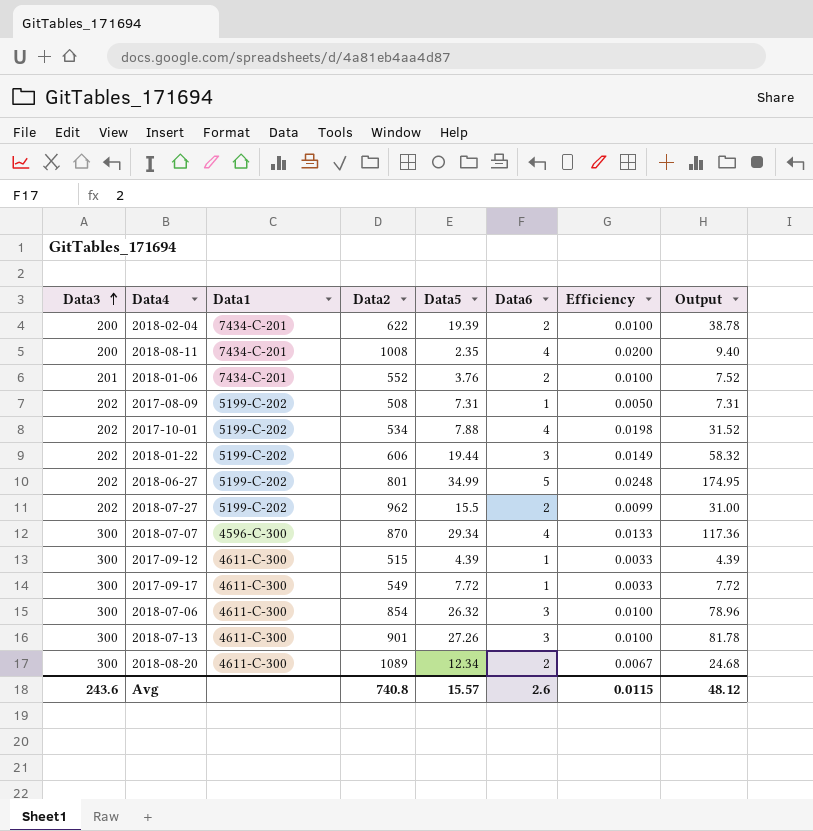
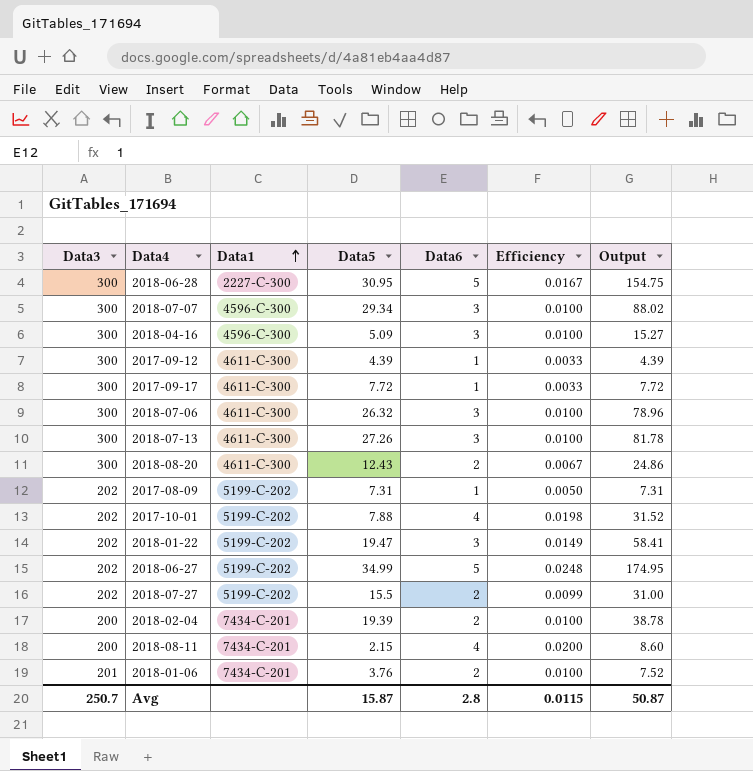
row order: Data3 ascending -> Data1 ascending
column Data2 | position: 4 -> none
row 2018-06-28: none -> 300 | 2227-C-300 | 30.95 | 5 | 0.0167 | 154.75
2018-07-07 | Data6: 4 -> 3
2018-07-07 | Efficiency: 0.0133 -> 0.0100
2018-07-07 | Output: 117.36 -> 88.02
row 2018-04-16: none -> 300 | 4596-C-300 | 5.09 | 3 | 0.0100 | 15.27
2018-08-20 | Data5: 12.34 -> 12.43
2018-08-20 | Output: 24.68 -> 24.86
2018-01-22 | Data5: 19.44 -> 19.47
2018-01-22 | Output: 58.32 -> 58.41
2018-08-11 | Data5: 2.35 -> 2.15
2018-08-11 | Output: 9.40 -> 8.60
Avg | Data3: 243.6 -> 250.7
Avg | Data5: 15.57 -> 15.87
Avg | Data6: 2.6 -> 2.8
Avg | Output: 48.12 -> 50.87

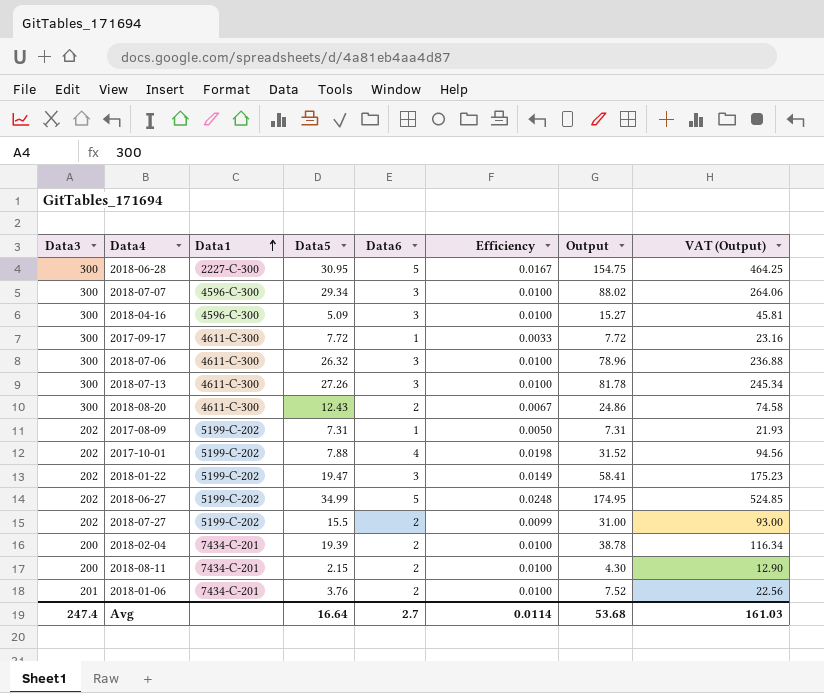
column VAT (Output) | formula: none -> [Output] * 3
row 2017-09-12: 300 | 4611-C-300 | 4.39 | 1 | 0.0033 | 4.39 -> none
2018-08-11 | Data6: 4 -> 2
2018-08-11 | Efficiency: 0.0200 -> 0.0100
2018-08-11 | Output: 8.60 -> 4.30
Avg | Data3: 250.7 -> 247.4
Avg | Data5: 15.87 -> 16.64
Avg | Data6: 2.8 -> 2.7
Avg | Efficiency: 0.0115 -> 0.0114
Avg | Output: 50.87 -> 53.68

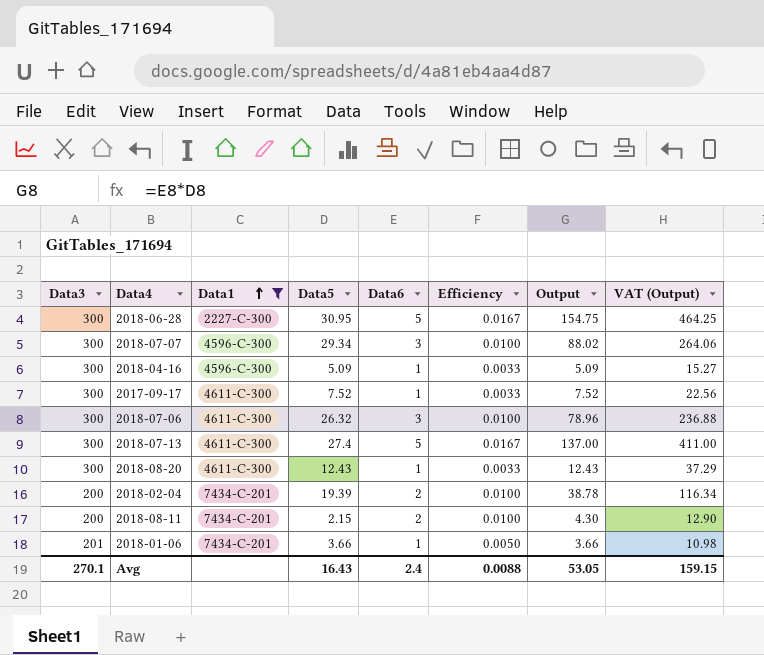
filter: none -> Data1 != 5199-C-202
2018-04-16 | Data6: 3 -> 1
2018-04-16 | Efficiency: 0.0100 -> 0.0033
2018-04-16 | Output: 15.27 -> 5.09
2018-04-16 | VAT (Output): 45.81 -> 15.27
2017-09-17 | Data5: 7.72 -> 7.52
2017-09-17 | Output: 7.72 -> 7.52
2017-09-17 | VAT (Output): 23.16 -> 22.56
2018-07-13 | Data5: 27.26 -> 27.4
2018-07-13 | Data6: 3 -> 5
2018-07-13 | Efficiency: 0.0100 -> 0.0167
2018-07-13 | Output: 81.78 -> 137.00
2018-07-13 | VAT (Output): 245.34 -> 411.00
2018-08-20 | Data6: 2 -> 1
2018-08-20 | Efficiency: 0.0067 -> 0.0033
2018-08-20 | Output: 24.86 -> 12.43
2018-08-20 | VAT (Output): 74.58 -> 37.29
2018-01-06 | Data5: 3.76 -> 3.66
2018-01-06 | Data6: 2 -> 1
2018-01-06 | Efficiency: 0.0100 -> 0.0050
2018-01-06 | Output: 7.52 -> 3.66
2018-01-06 | VAT (Output): 22.56 -> 10.98
Avg | Data3: 247.4 -> 270.1
Avg | Data5: 16.64 -> 16.43
Avg | Data6: 2.7 -> 2.4
Avg | Efficiency: 0.0114 -> 0.0088
Avg | Output: 53.68 -> 53.05
Avg | VAT (Output): 161.03 -> 159.15

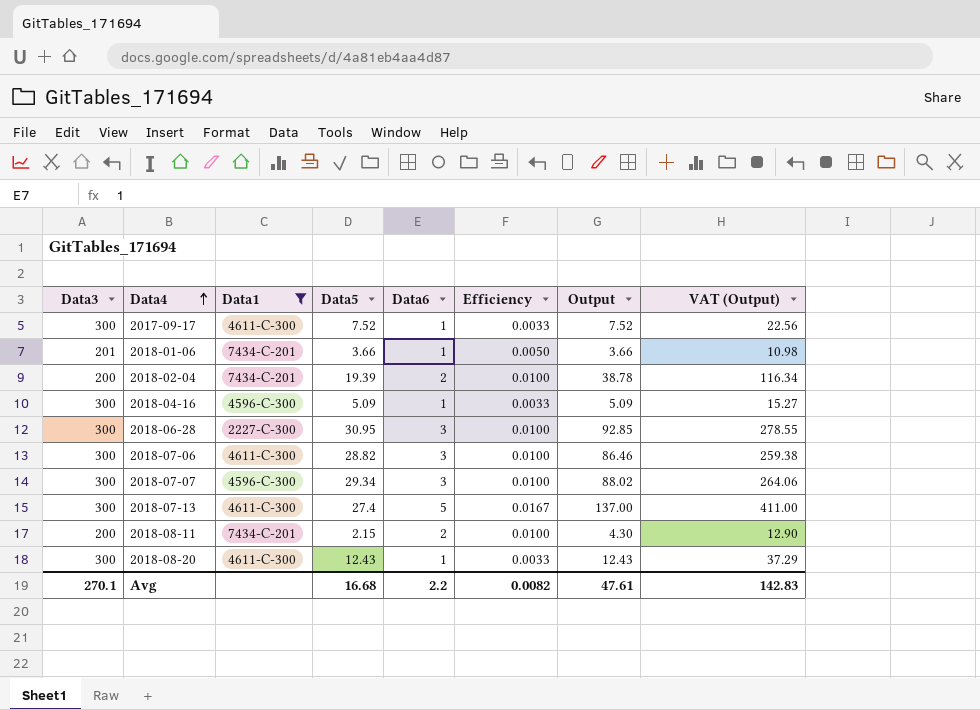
row order: Data1 ascending -> Data4 ascending
2018-06-28 | Data6: 5 -> 3
2018-06-28 | Efficiency: 0.0167 -> 0.0100
2018-06-28 | Output: 154.75 -> 92.85
2018-06-28 | VAT (Output): 464.25 -> 278.55
2018-07-06 | Data5: 26.32 -> 28.82
2018-07-06 | Output: 78.96 -> 86.46
2018-07-06 | VAT (Output): 236.88 -> 259.38
Avg | Data5: 16.43 -> 16.68
Avg | Data6: 2.4 -> 2.2
Avg | Efficiency: 0.0088 -> 0.0082
Avg | Output: 53.05 -> 47.61
Avg | VAT (Output): 159.15 -> 142.83

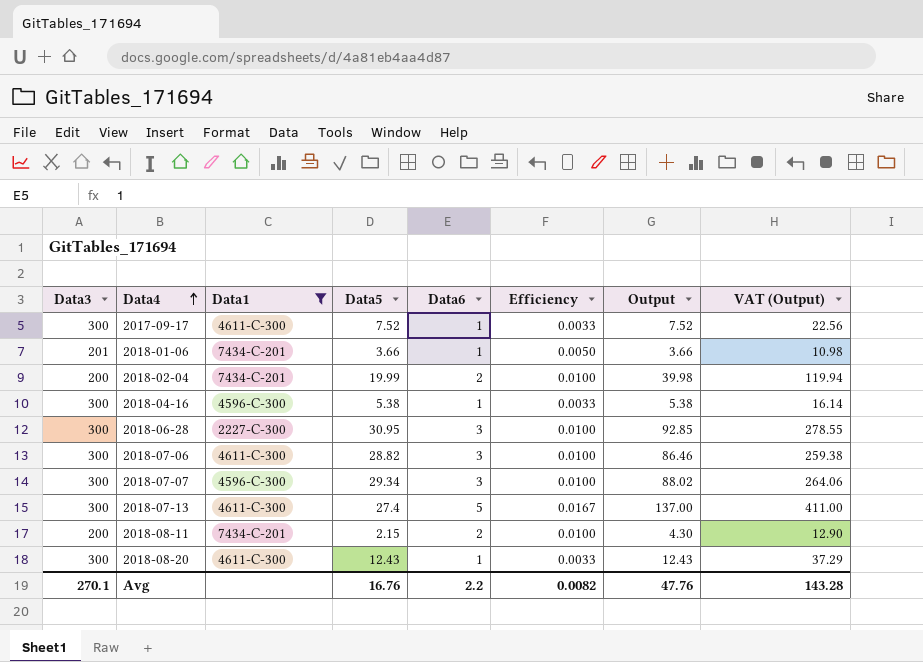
2018-02-04 | Data5: 19.39 -> 19.99
2018-02-04 | Output: 38.78 -> 39.98
2018-02-04 | VAT (Output): 116.34 -> 119.94
2018-04-16 | Data5: 5.09 -> 5.38
2018-04-16 | Output: 5.09 -> 5.38
2018-04-16 | VAT (Output): 15.27 -> 16.14
Avg | Data5: 16.68 -> 16.76
Avg | Output: 47.61 -> 47.76
Avg | VAT (Output): 142.83 -> 143.28

